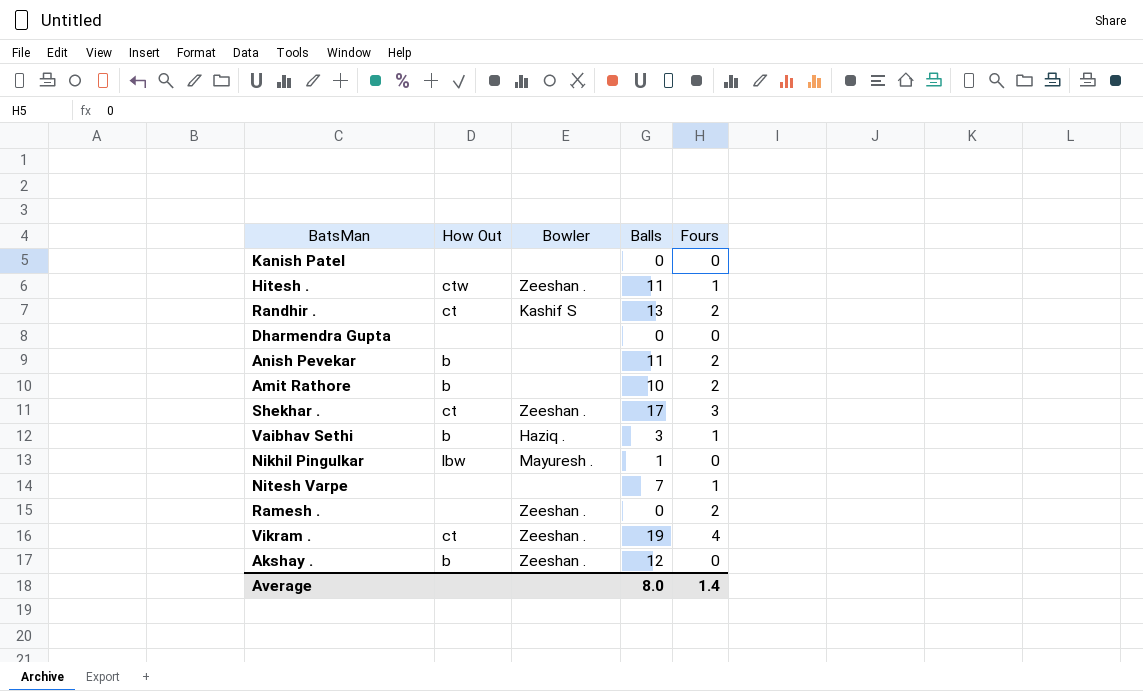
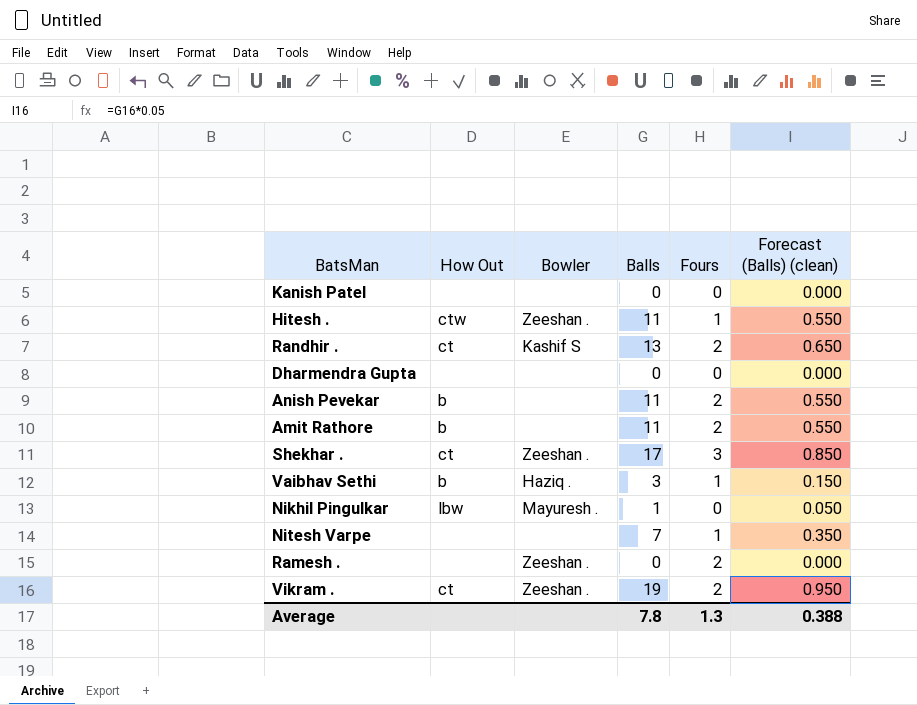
column Forecast (Balls) (clean) | formula: none -> [Balls] * 0.05
row Akshay .: b | Zeeshan . | 12 | 0 -> none
Amit Rathore | Balls: 10 -> 11
Vikram . | Fours: 4 -> 2
Average | Balls: 8.0 -> 7.8
Average | Fours: 1.4 -> 1.3

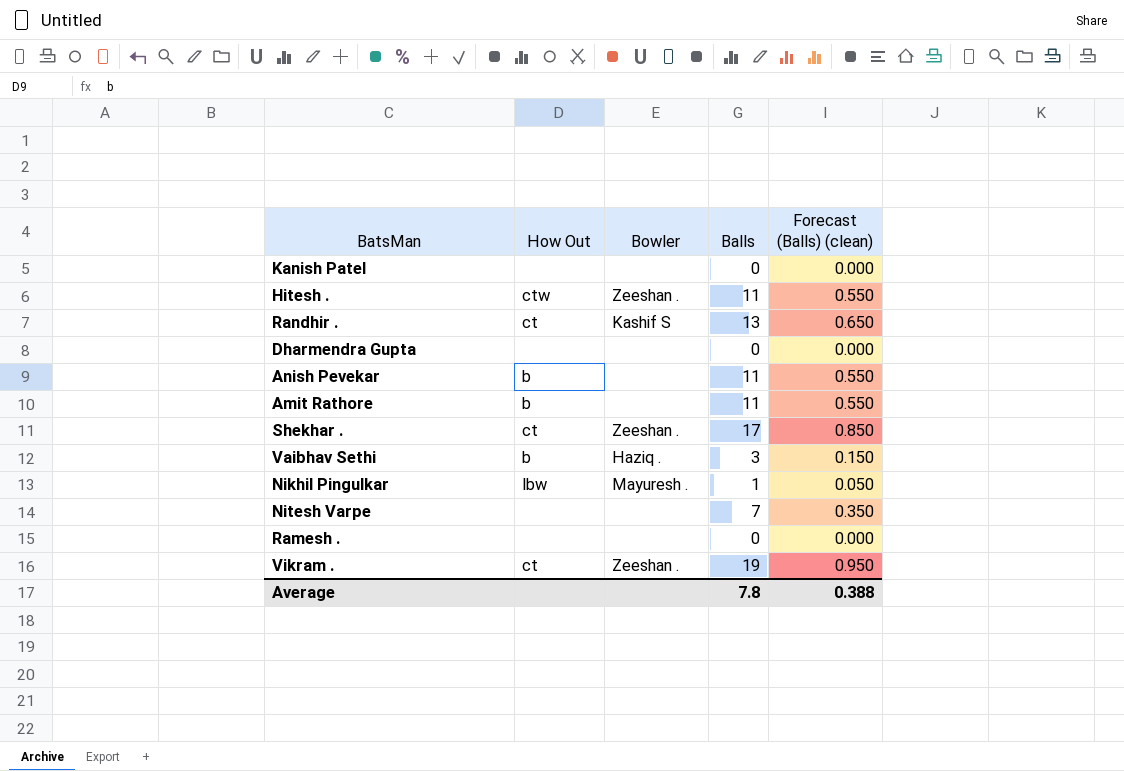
column Fours | position: 5 -> none
Ramesh . | Bowler: Zeeshan . -> none

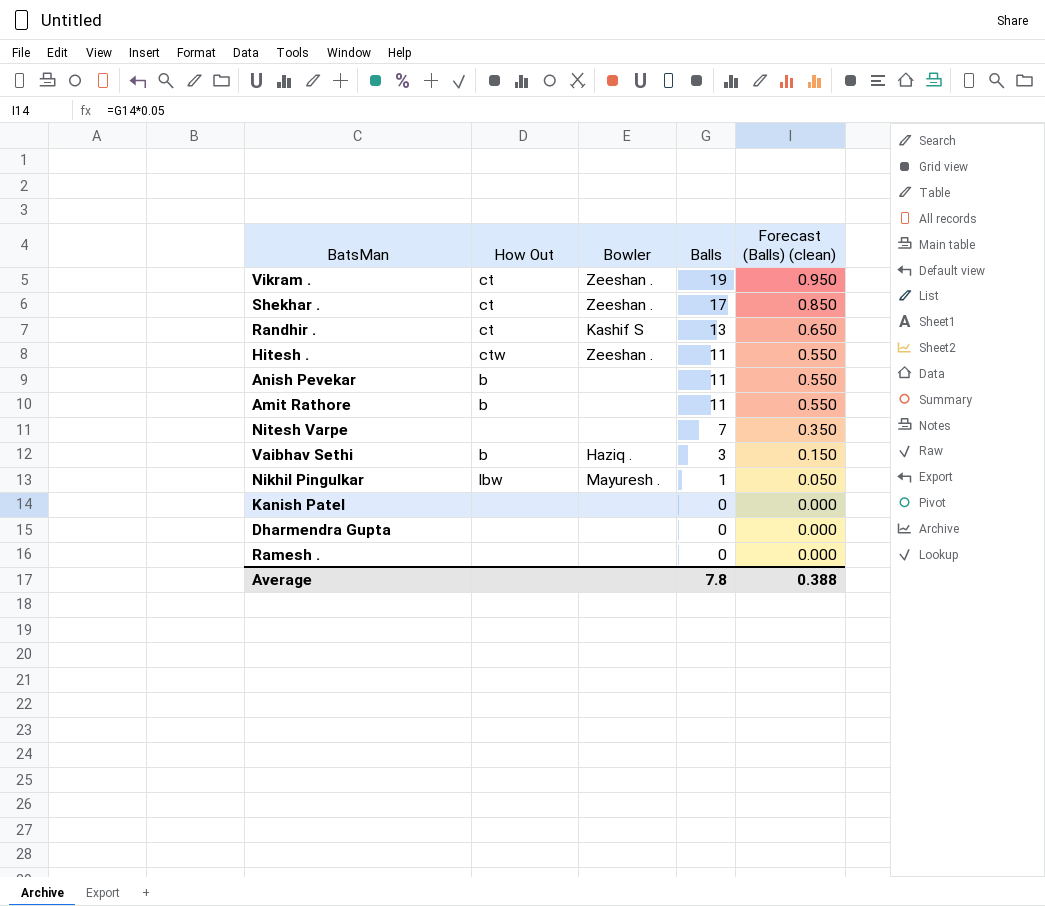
row order: none -> Balls descending

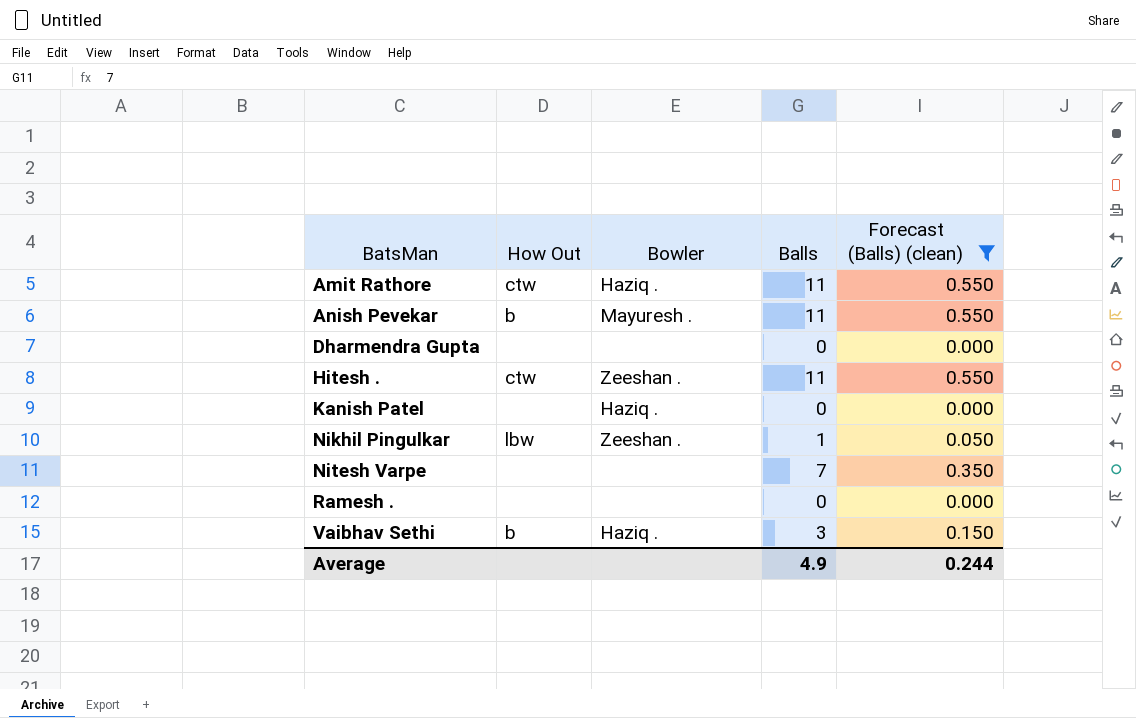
filter: none -> Forecast (Balls) (clean) <= 0.550
row order: Balls descending -> BatsMan ascending
Amit Rathore | How Out: b -> ctw
Amit Rathore | Bowler: none -> Haziq .
Anish Pevekar | Bowler: none -> Mayuresh .
Kanish Patel | Bowler: none -> Haziq .
Nikhil Pingulkar | Bowler: Mayuresh . -> Zeeshan .
Average | Balls: 7.8 -> 4.9
Average | Forecast (Balls) (clean): 0.388 -> 0.244

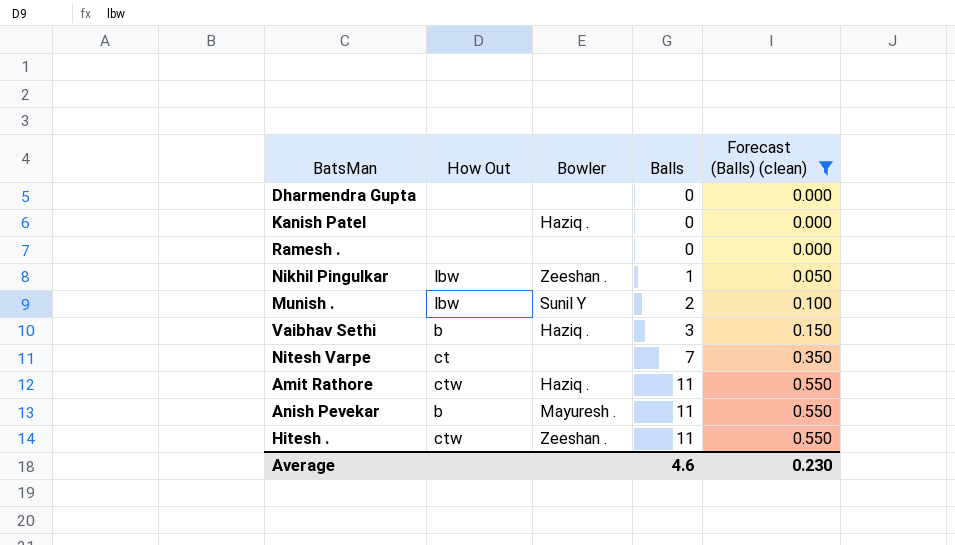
row order: BatsMan ascending -> Balls ascending
row Munish .: none -> lbw | Sunil Y | 2 | 0.100
Nitesh Varpe | How Out: none -> ct
Average | Balls: 4.9 -> 4.6
Average | Forecast (Balls) (clean): 0.244 -> 0.230

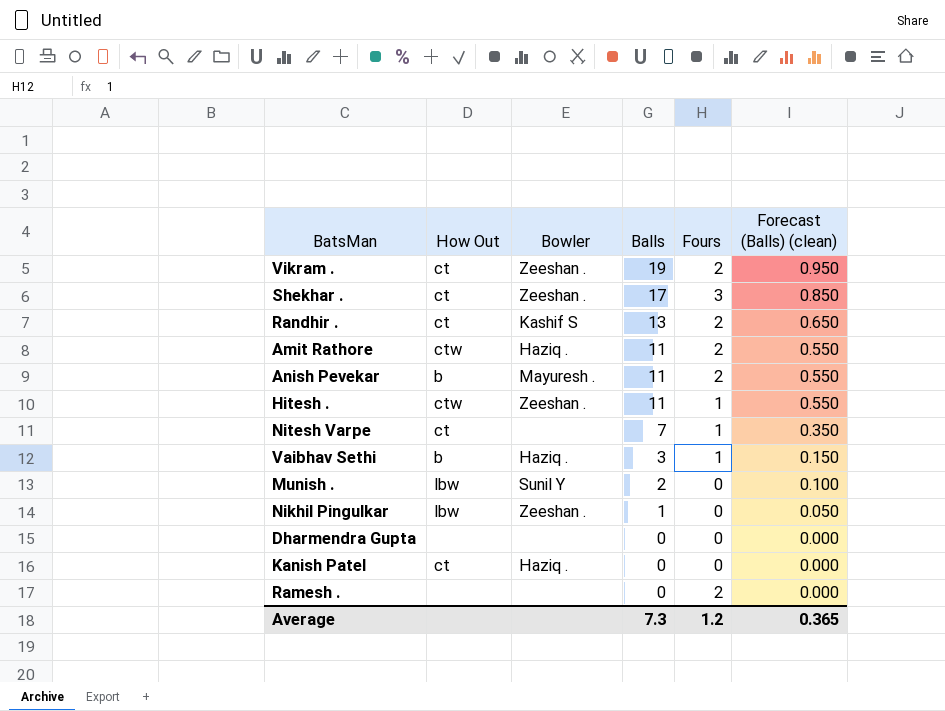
filter: Forecast (Balls) (clean) <= 0.550 -> none
row order: Balls ascending -> Balls descending
column Fours | position: none -> 5
Kanish Patel | How Out: none -> ct
Average | Balls: 4.6 -> 7.3
Average | Forecast (Balls) (clean): 0.230 -> 0.365

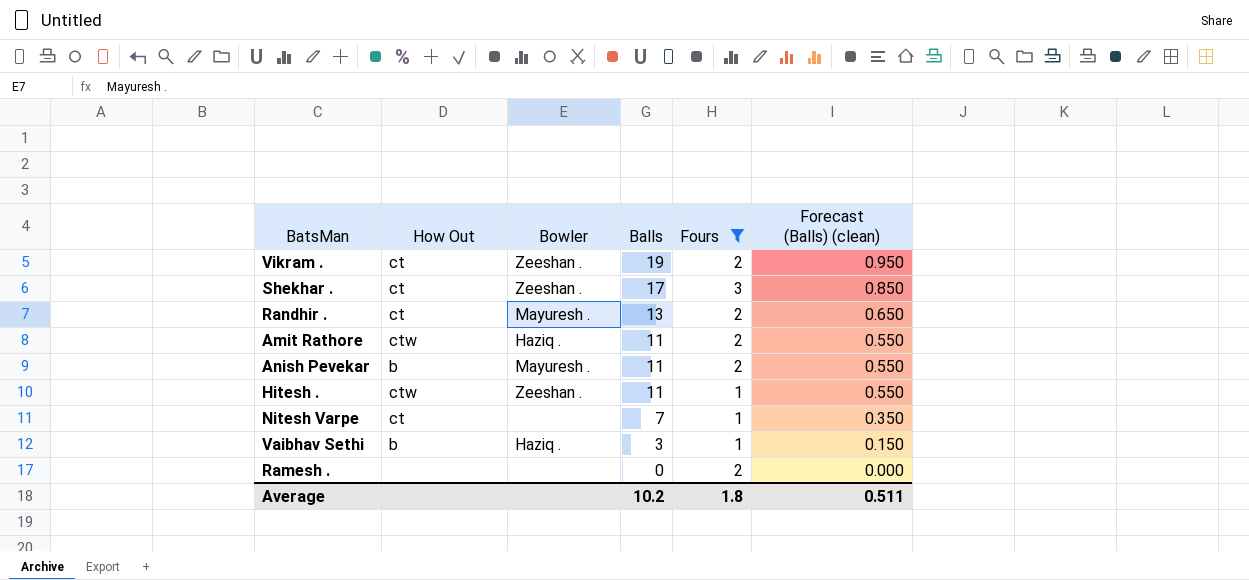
filter: none -> Fours != 0
Randhir . | Bowler: Kashif S -> Mayuresh .
Average | Balls: 7.3 -> 10.2
Average | Fours: 1.2 -> 1.8
Average | Forecast (Balls) (clean): 0.365 -> 0.511

